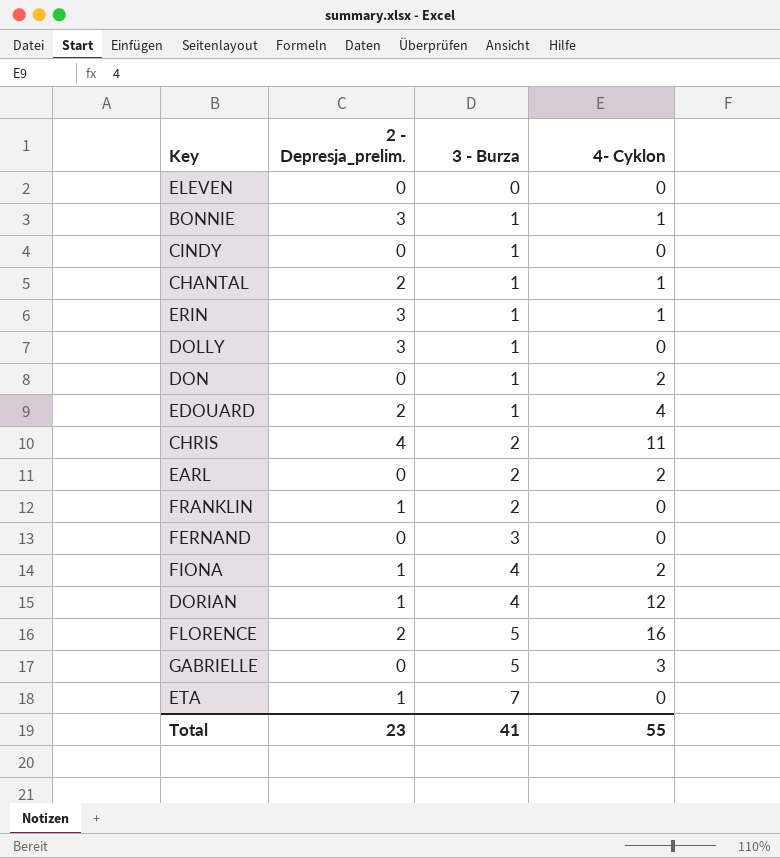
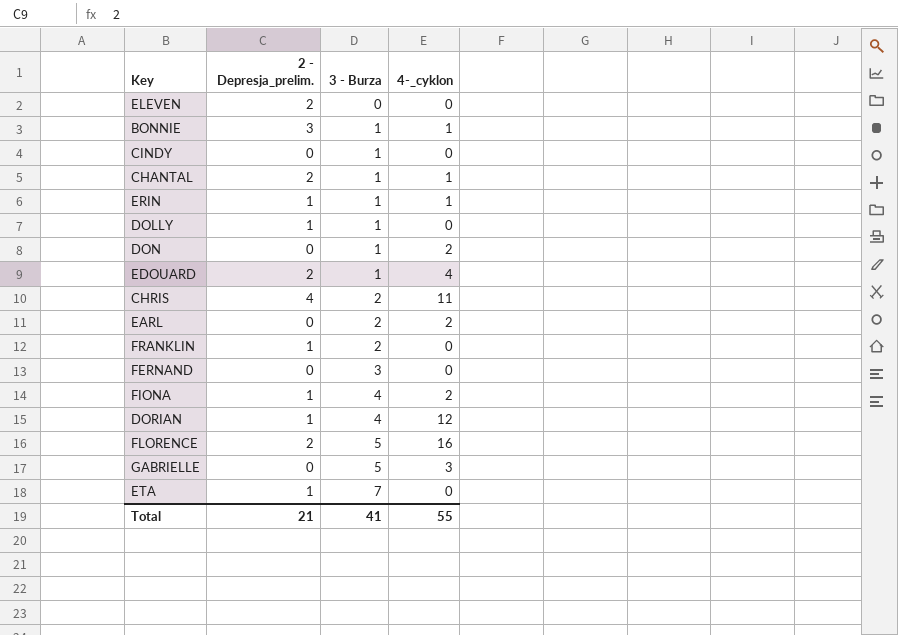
column name: 4- Cyklon -> 4-_cyklon
ELEVEN | 2 - Depresja_prelim.: 0 -> 2
ERIN | 2 - Depresja_prelim.: 3 -> 1
DOLLY | 2 - Depresja_prelim.: 3 -> 1
Total | 2 - Depresja_prelim.: 23 -> 21

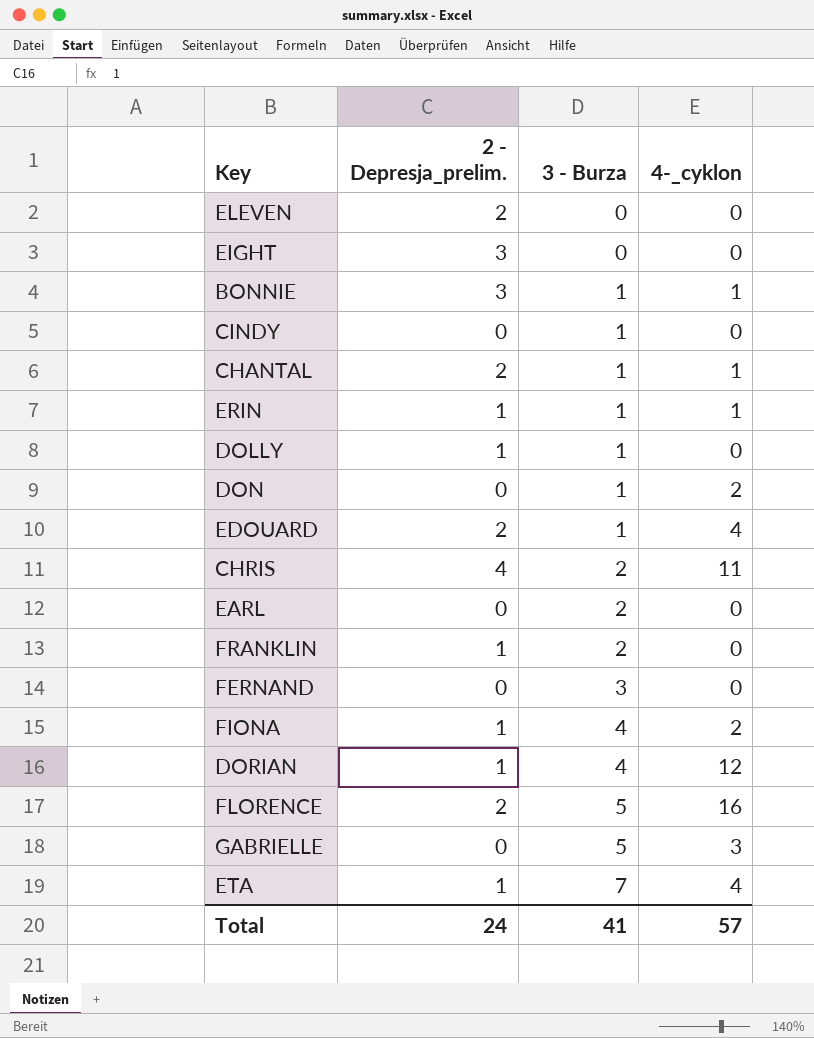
row EIGHT: none -> 3 | 0 | 0
EARL | 4-_cyklon: 2 -> 0
ETA | 4-_cyklon: 0 -> 4
Total | 2 - Depresja_prelim.: 21 -> 24
Total | 4-_cyklon: 55 -> 57

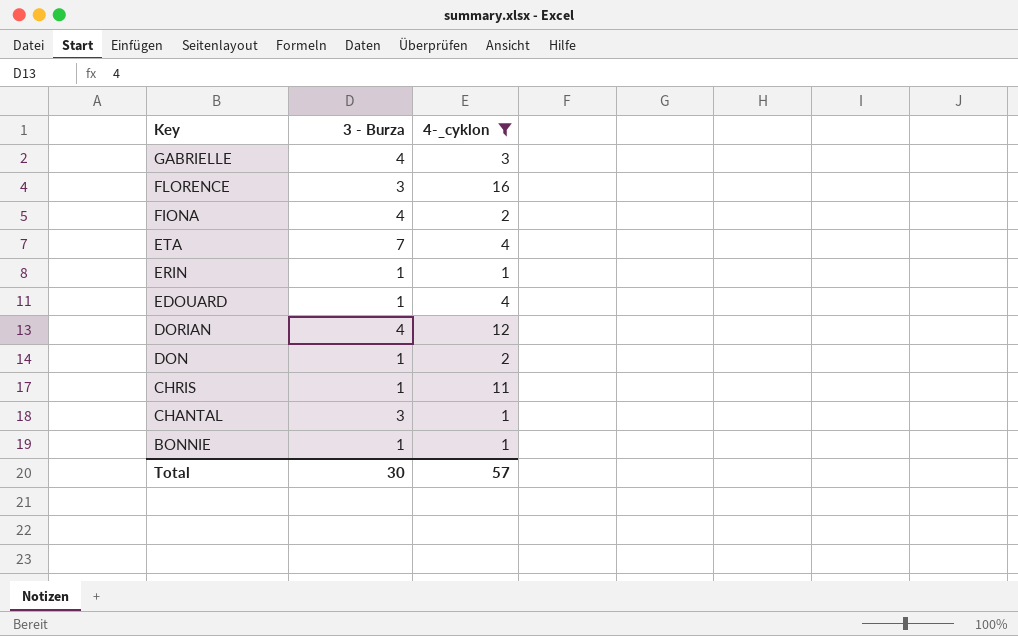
filter: none -> 4-_cyklon != 0
row order: 3 - Burza ascending -> Key descending
column 2 - Depresja_prelim. | position: 2 -> none
GABRIELLE | 3 - Burza: 5 -> 4
FLORENCE | 3 - Burza: 5 -> 3
CHRIS | 3 - Burza: 2 -> 1
CHANTAL | 3 - Burza: 1 -> 3
Total | 3 - Burza: 41 -> 30

